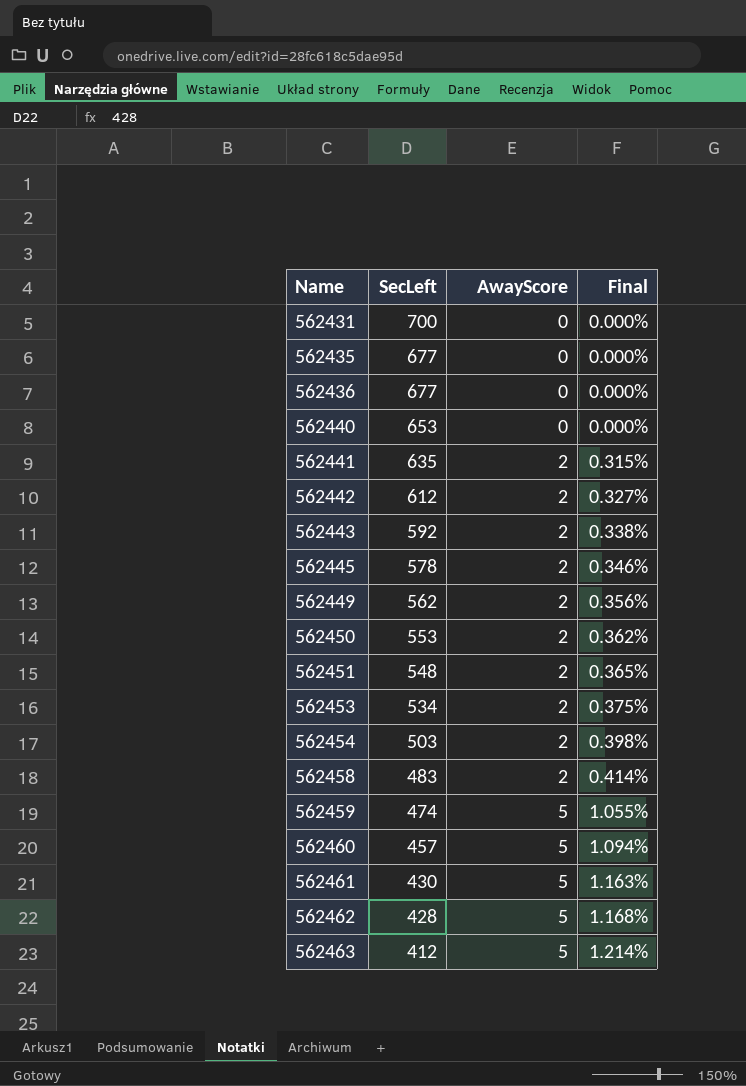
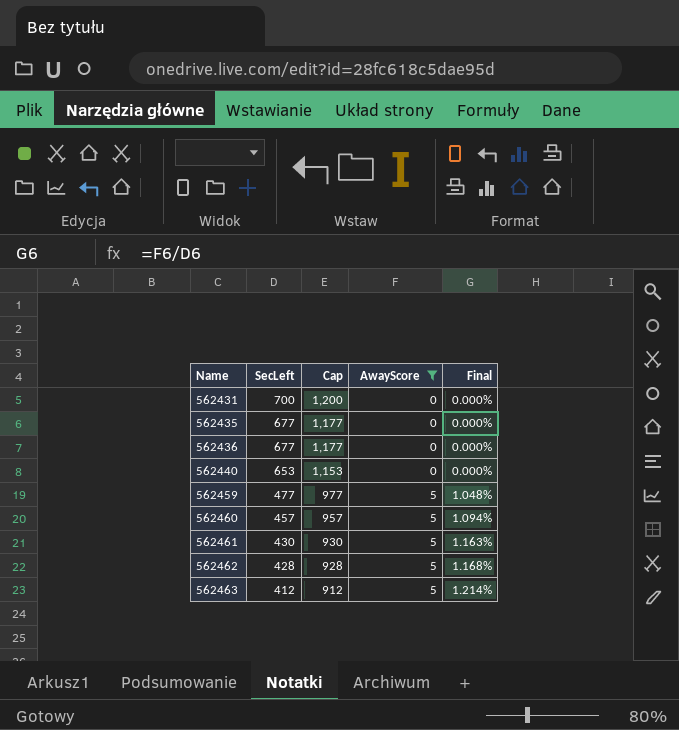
filter: none -> AwayScore != 2
column Cap | formula: none -> [SecLeft] + 500
562459 | SecLeft: 474 -> 477
562459 | Final: 1.055% -> 1.048%

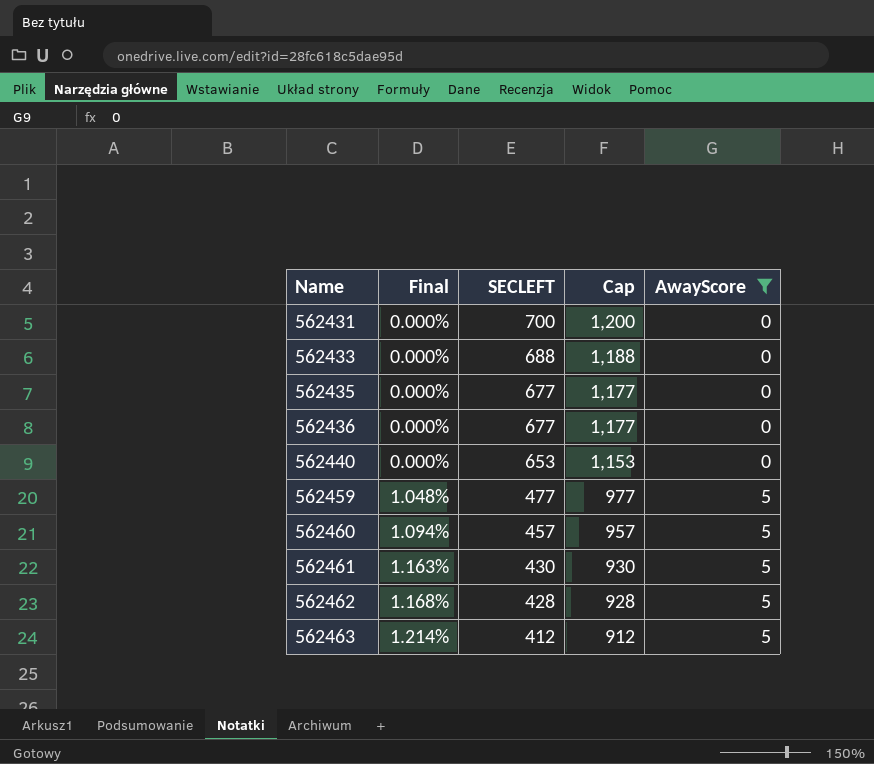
column Final | position: 5 -> 2
column name: SecLeft -> SECLEFT
row 562433: none -> 0.000% | 688 | 1,188 | 0

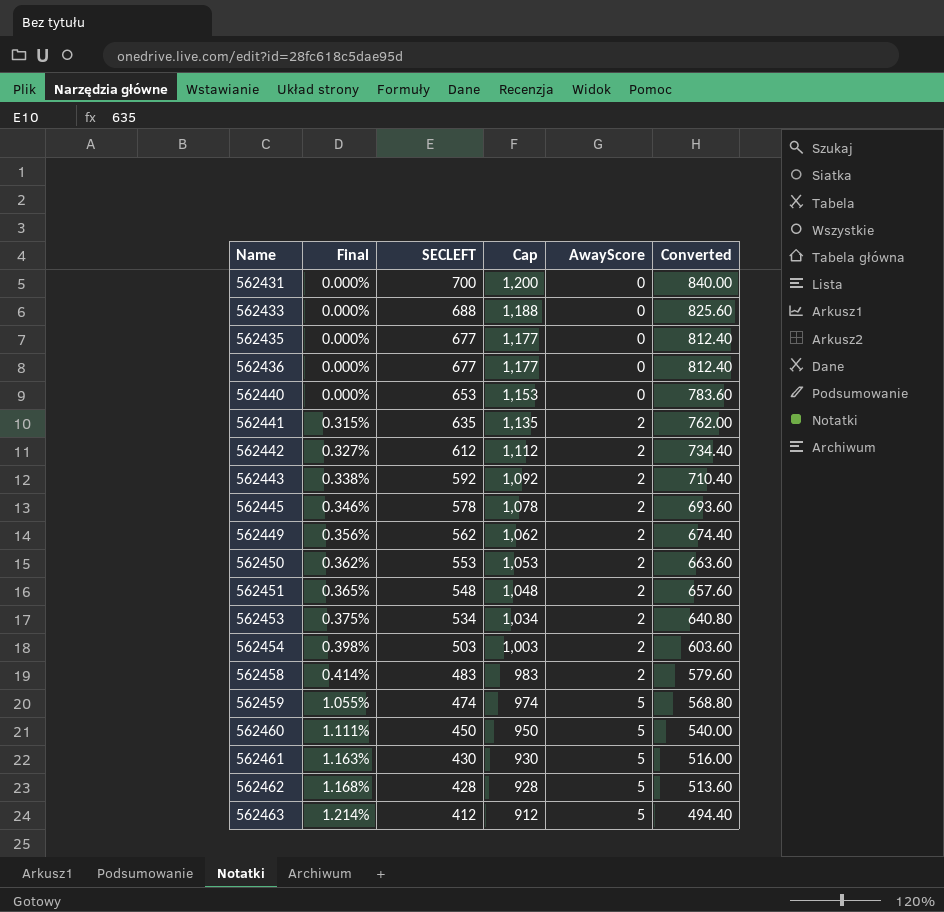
filter: AwayScore != 2 -> none
column Converted | formula: none -> [SECLEFT] * 1.2
562459 | Final: 1.048% -> 1.055%
562459 | SECLEFT: 477 -> 474
562459 | Cap: 977 -> 974
562460 | Final: 1.094% -> 1.111%
562460 | SECLEFT: 457 -> 450
562460 | Cap: 957 -> 950

